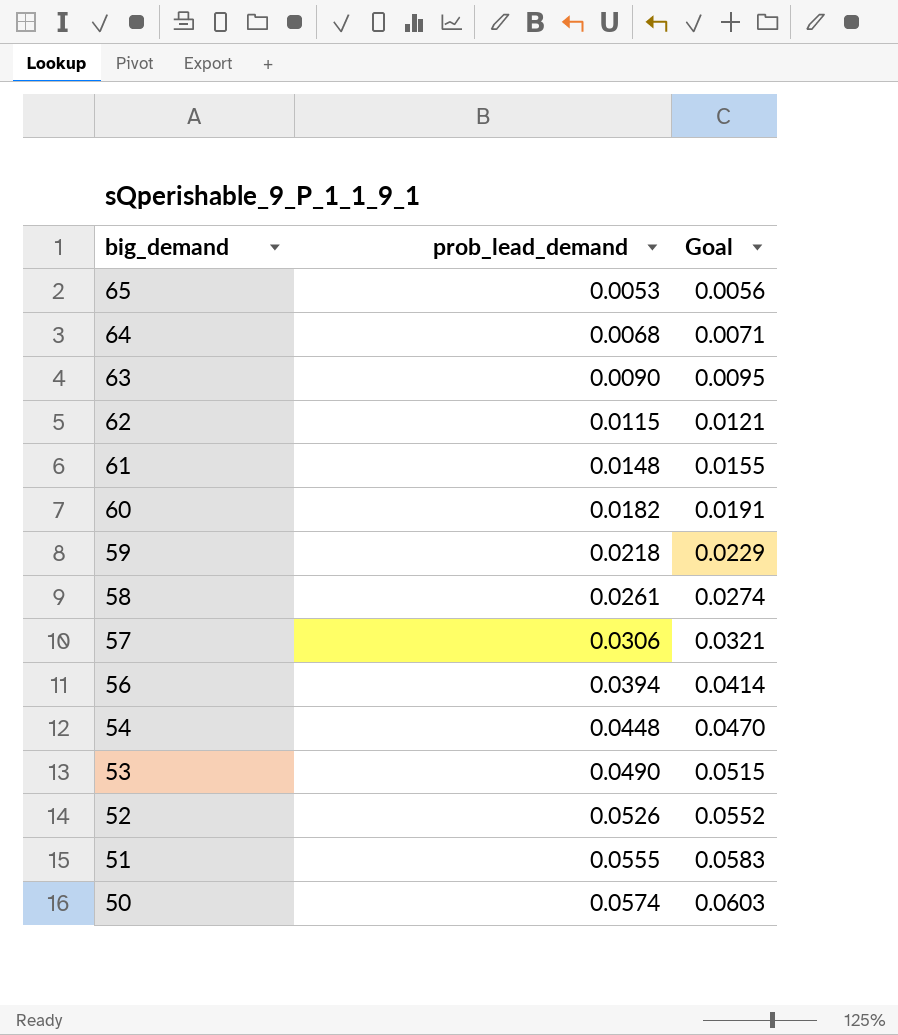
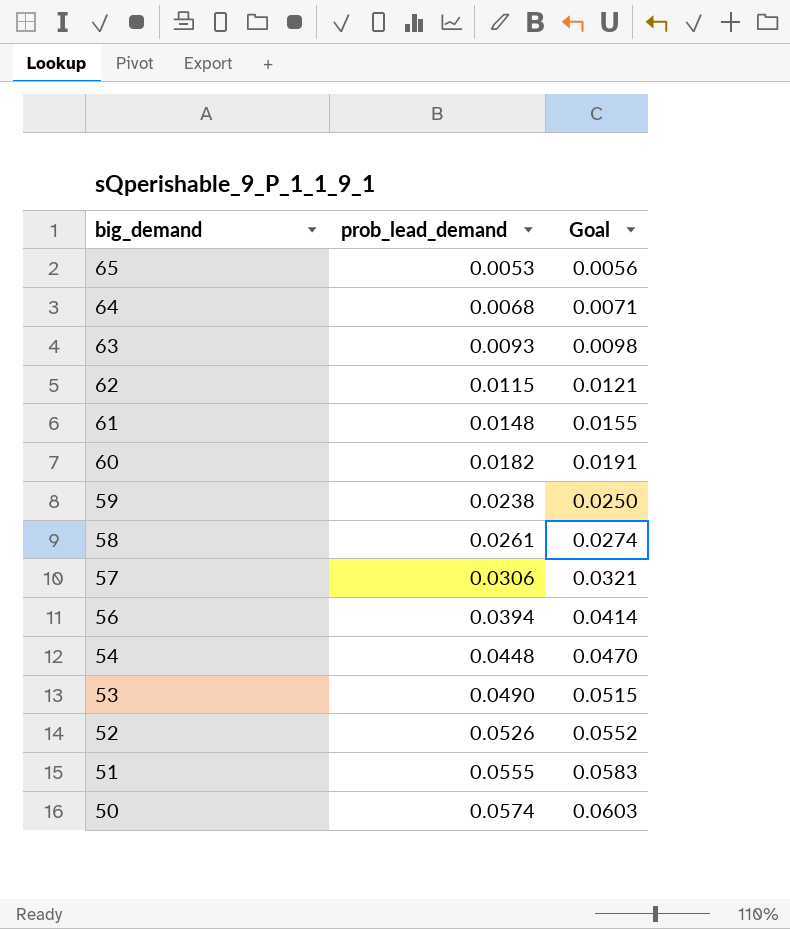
63 | prob_lead_demand: 0.0090 -> 0.0093
63 | Goal: 0.0095 -> 0.0098
59 | prob_lead_demand: 0.0218 -> 0.0238
59 | Goal: 0.0229 -> 0.0250

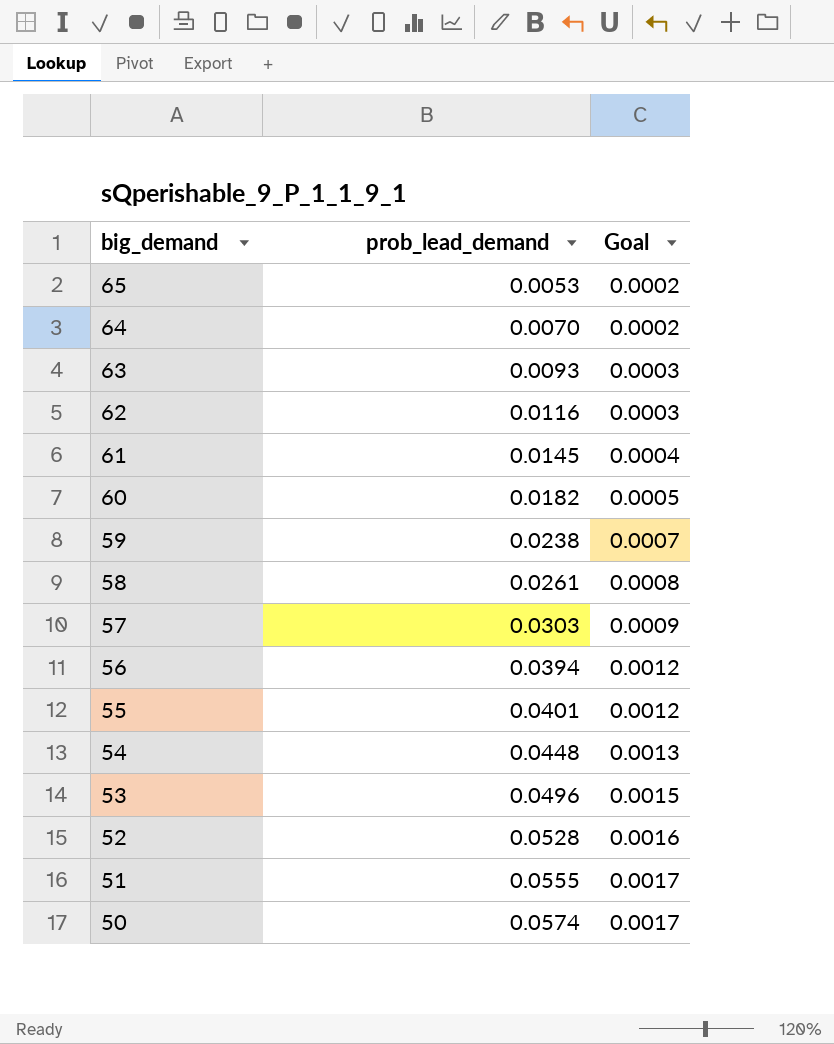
column Goal | formula: [prob_lead_demand] * 1.05 -> [prob_lead_demand] * 0.03
64 | prob_lead_demand: 0.0068 -> 0.0070
62 | prob_lead_demand: 0.0115 -> 0.0116
61 | prob_lead_demand: 0.0148 -> 0.0145
57 | prob_lead_demand: 0.0306 -> 0.0303
row 55: none -> 0.0401 | 0.0012
53 | prob_lead_demand: 0.0490 -> 0.0496
52 | prob_lead_demand: 0.0526 -> 0.0528

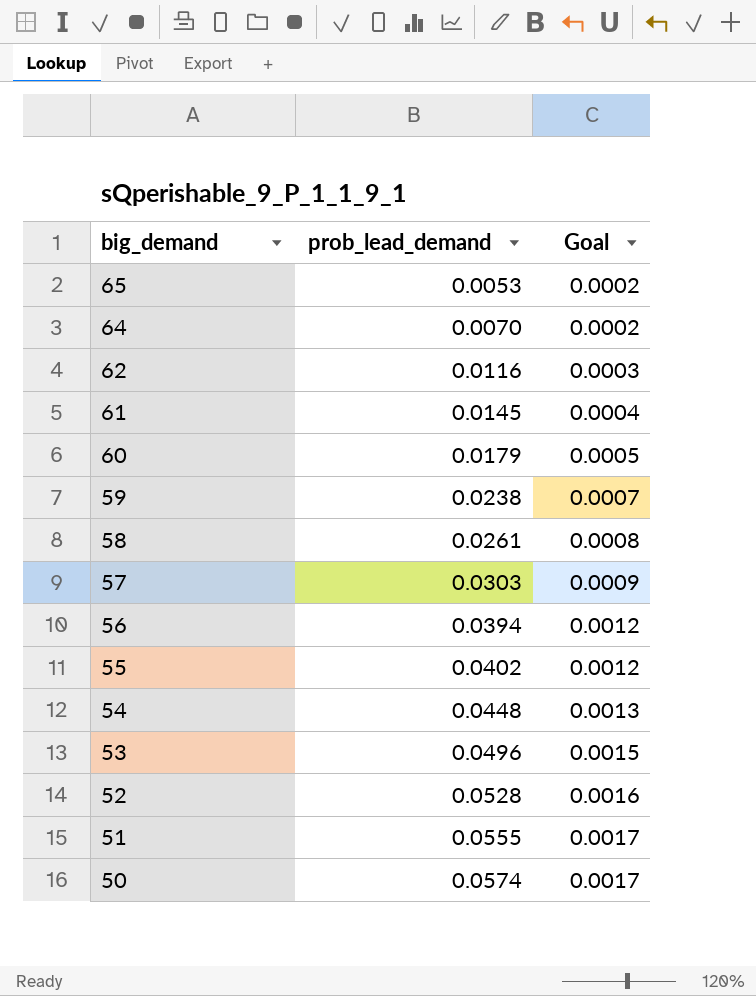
row 63: 0.0093 | 0.0003 -> none
60 | prob_lead_demand: 0.0182 -> 0.0179
55 | prob_lead_demand: 0.0401 -> 0.0402

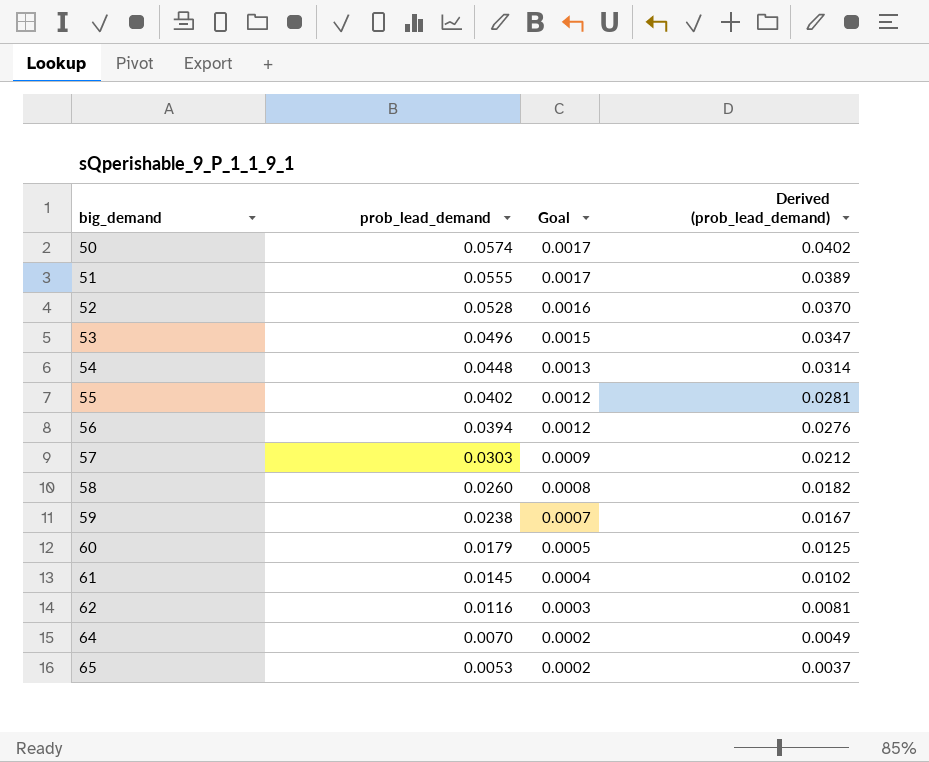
row order: big_demand descending -> big_demand ascending
column Derived (prob_lead_demand) | formula: none -> [prob_lead_demand] * 0.7
58 | prob_lead_demand: 0.0261 -> 0.0260

